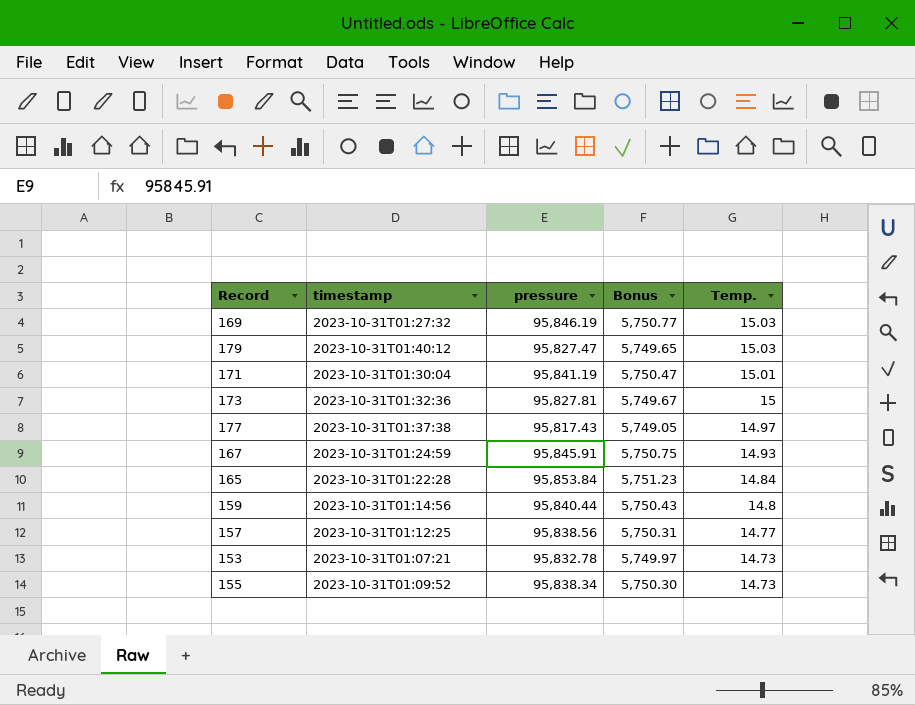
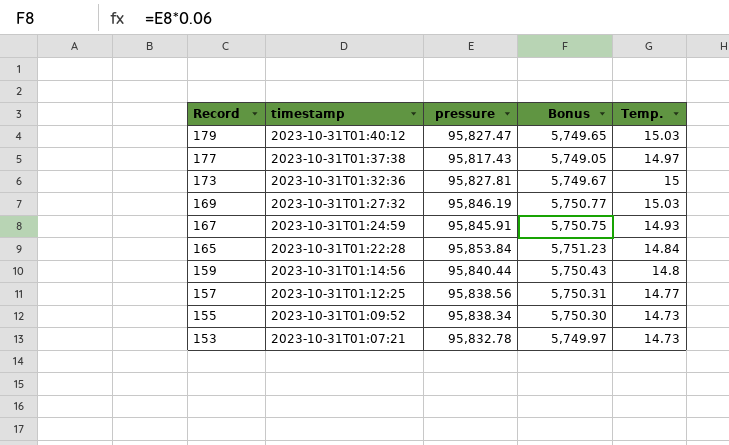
row order: Temp. descending -> Record descending
row 171: 2023-10-31T01:30:04 | 95,841.19 | 5,750.47 | 15.01 -> none

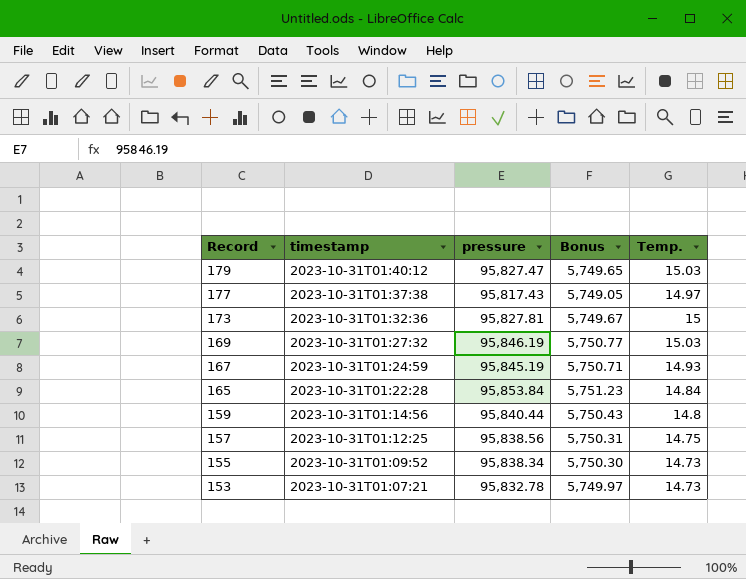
167 | pressure: 95,845.91 -> 95,845.19
167 | Bonus: 5,750.75 -> 5,750.71
157 | Temp.: 14.77 -> 14.75

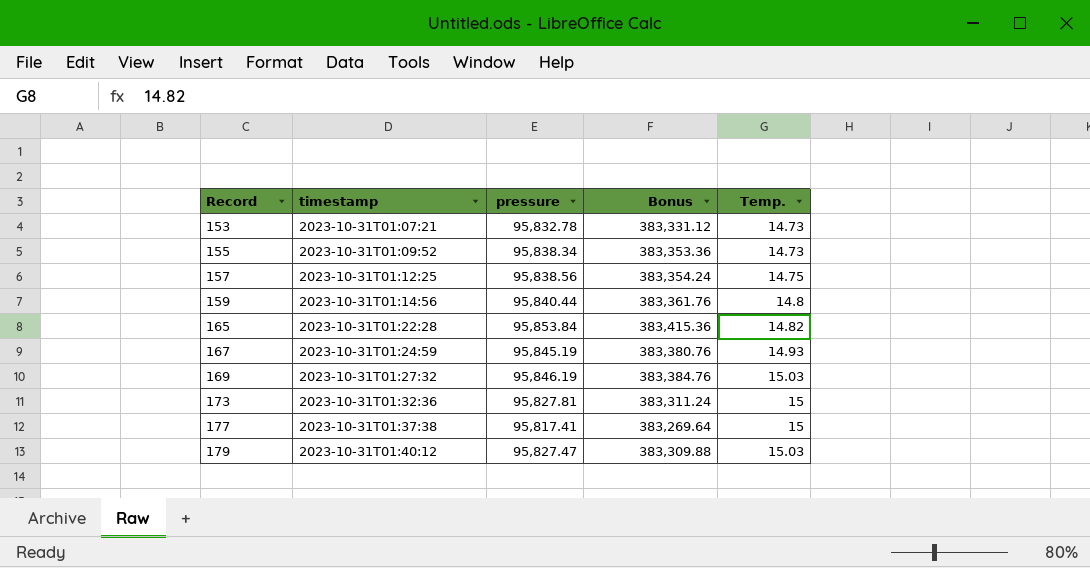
row order: Record descending -> Record ascending
column Bonus | formula: [pressure] * 0.06 -> [pressure] * 4
165 | Temp.: 14.84 -> 14.82
177 | pressure: 95,817.43 -> 95,817.41
177 | Temp.: 14.97 -> 15

